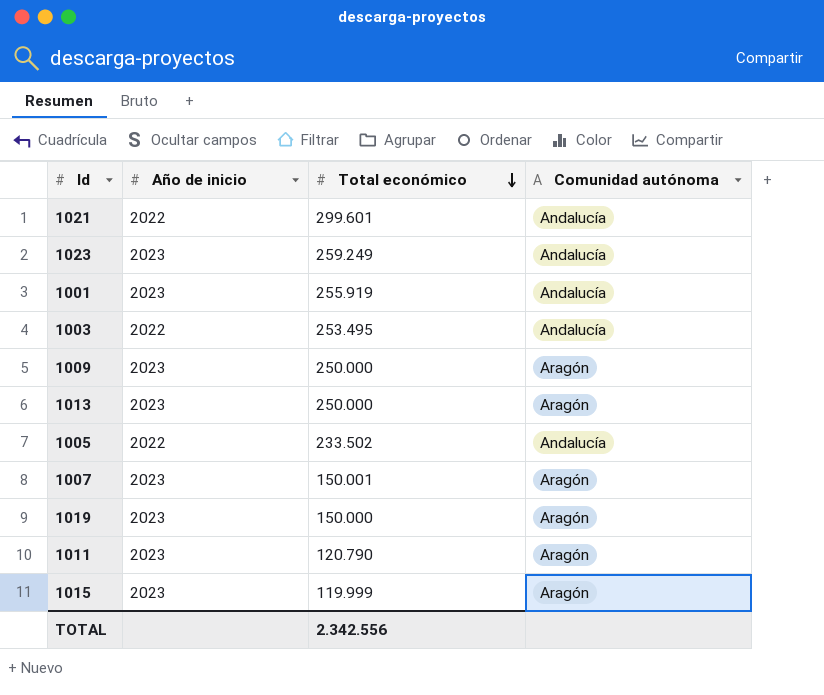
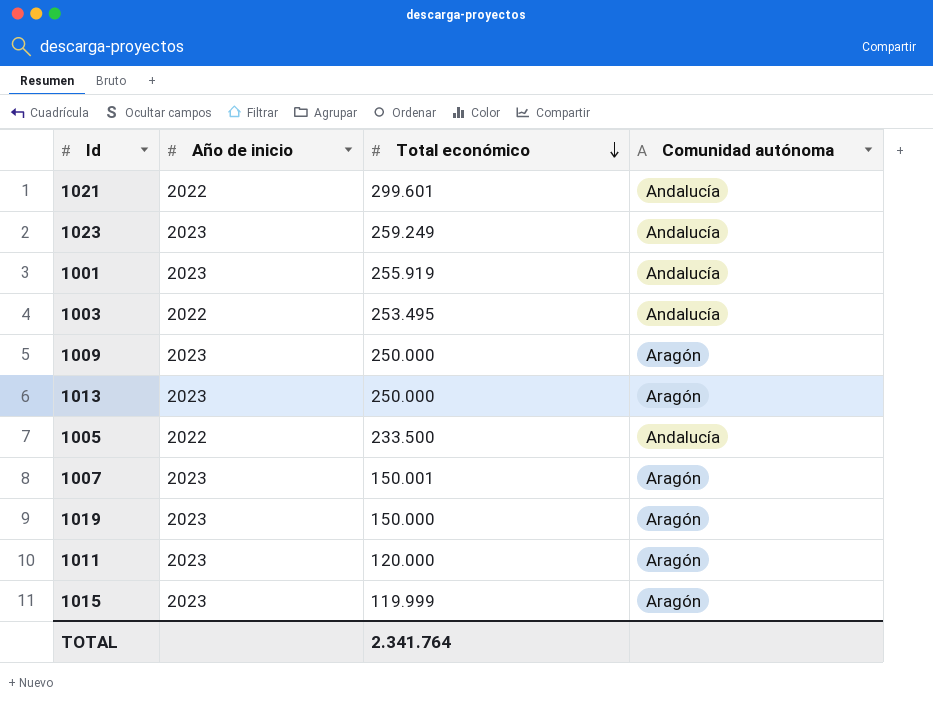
1005 | Total económico: 233.502 -> 233.500
1011 | Total económico: 120.790 -> 120.000
TOTAL | Total económico: 2.342.556 -> 2.341.764

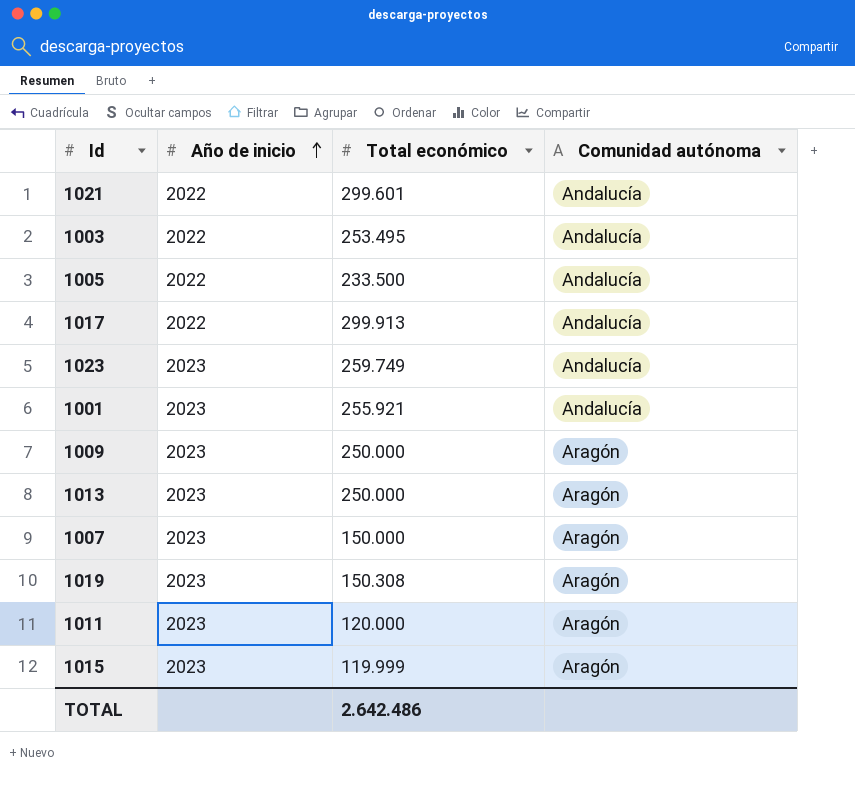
row order: Total económico descending -> Año de inicio ascending
row 1017: none -> 2022 | 299.913 | Andalucía
1023 | Total económico: 259.249 -> 259.749
1001 | Total económico: 255.919 -> 255.921
1007 | Total económico: 150.001 -> 150.000
1019 | Total económico: 150.000 -> 150.308
TOTAL | Total económico: 2.341.764 -> 2.642.486

